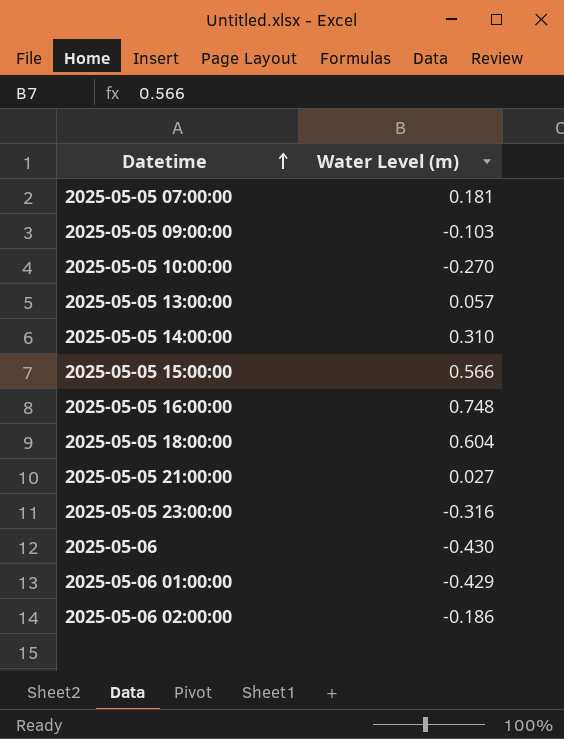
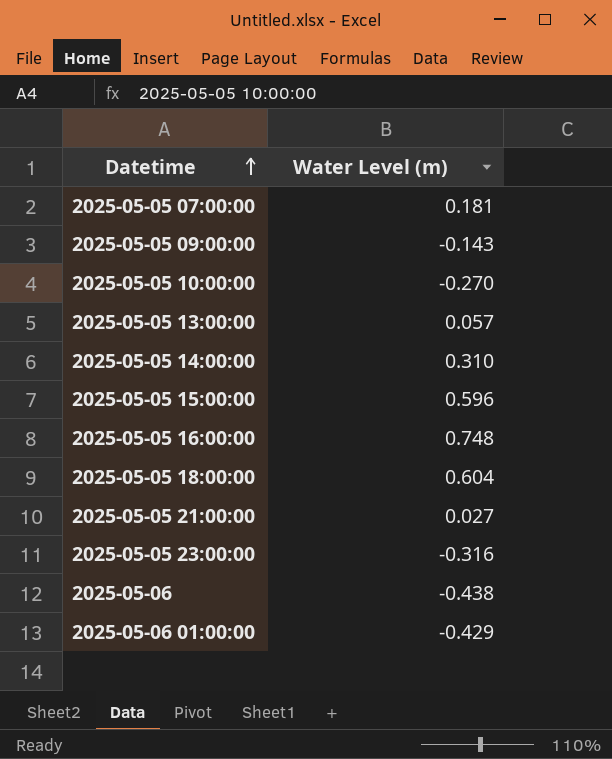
row 2025-05-06 02:00:00: -0.186 -> none
2025-05-05 09:00:00 | Water Level (m): -0.103 -> -0.143
2025-05-05 15:00:00 | Water Level (m): 0.566 -> 0.596
2025-05-06 | Water Level (m): -0.430 -> -0.438

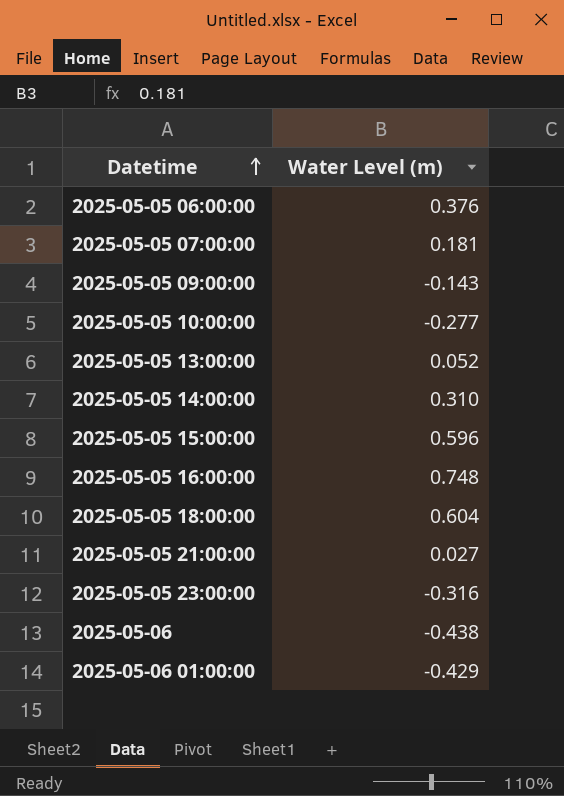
row 2025-05-05 06:00:00: none -> 0.376
2025-05-05 10:00:00 | Water Level (m): -0.270 -> -0.277
2025-05-05 13:00:00 | Water Level (m): 0.057 -> 0.052

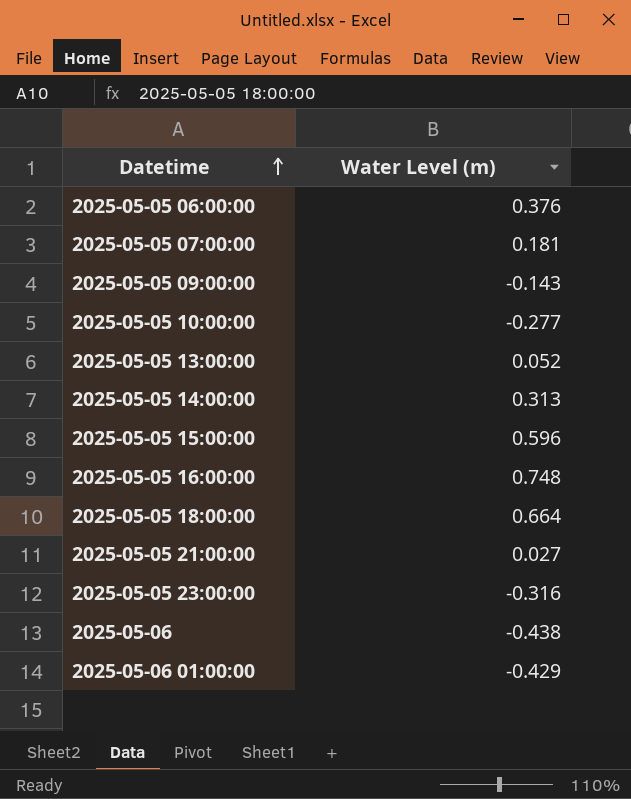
2025-05-05 14:00:00 | Water Level (m): 0.310 -> 0.313
2025-05-05 18:00:00 | Water Level (m): 0.604 -> 0.664

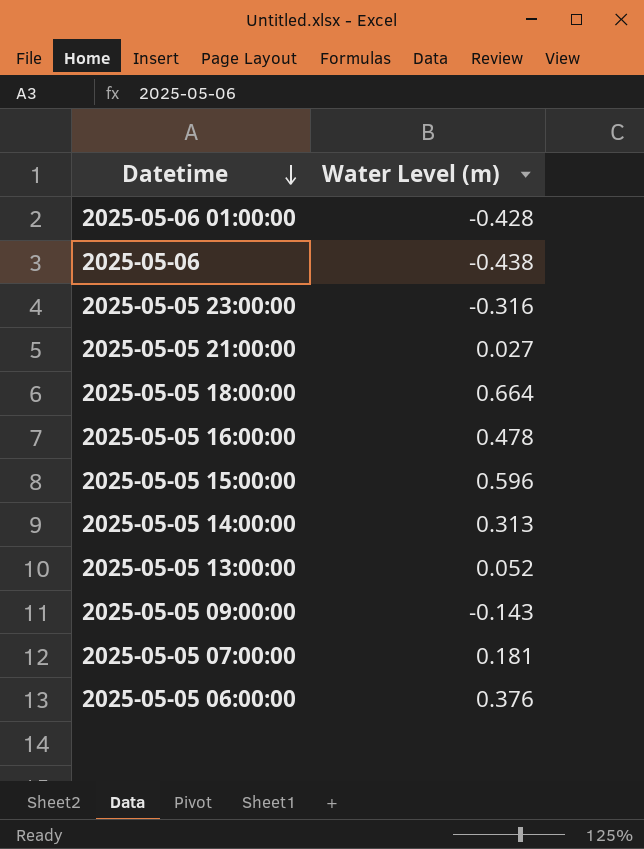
row order: Datetime ascending -> Datetime descending
row 2025-05-05 10:00:00: -0.277 -> none
2025-05-06 01:00:00 | Water Level (m): -0.429 -> -0.428
2025-05-05 16:00:00 | Water Level (m): 0.748 -> 0.478

